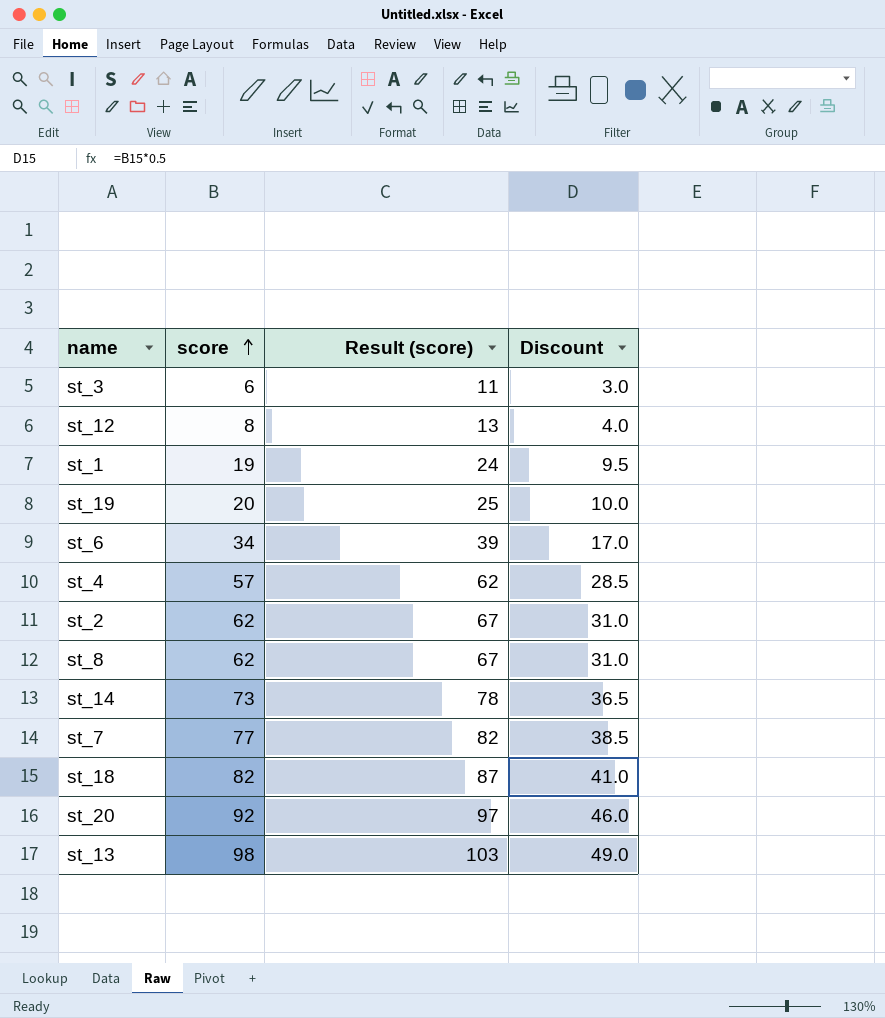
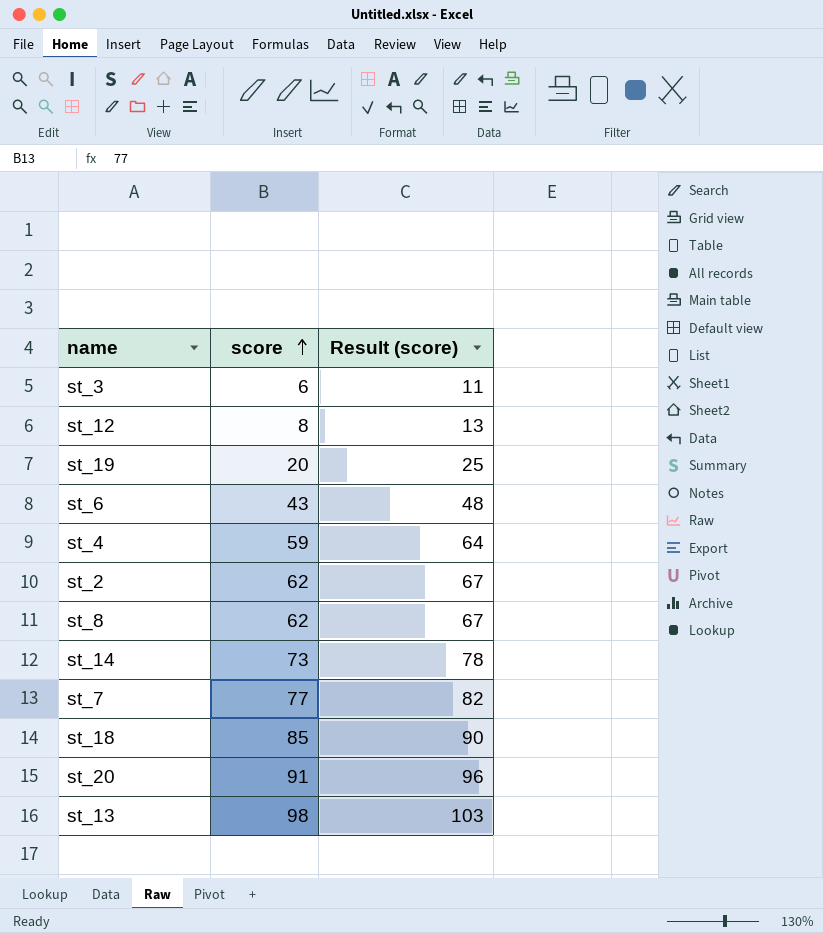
column Discount | formula: [score] * 0.5 -> none
row st_1: 19 | 24 | 9.5 -> none
st_6 | score: 34 -> 43
st_6 | Result (score): 39 -> 48
st_4 | score: 57 -> 59
st_4 | Result (score): 62 -> 64
st_18 | score: 82 -> 85
st_18 | Result (score): 87 -> 90
st_20 | score: 92 -> 91
st_20 | Result (score): 97 -> 96

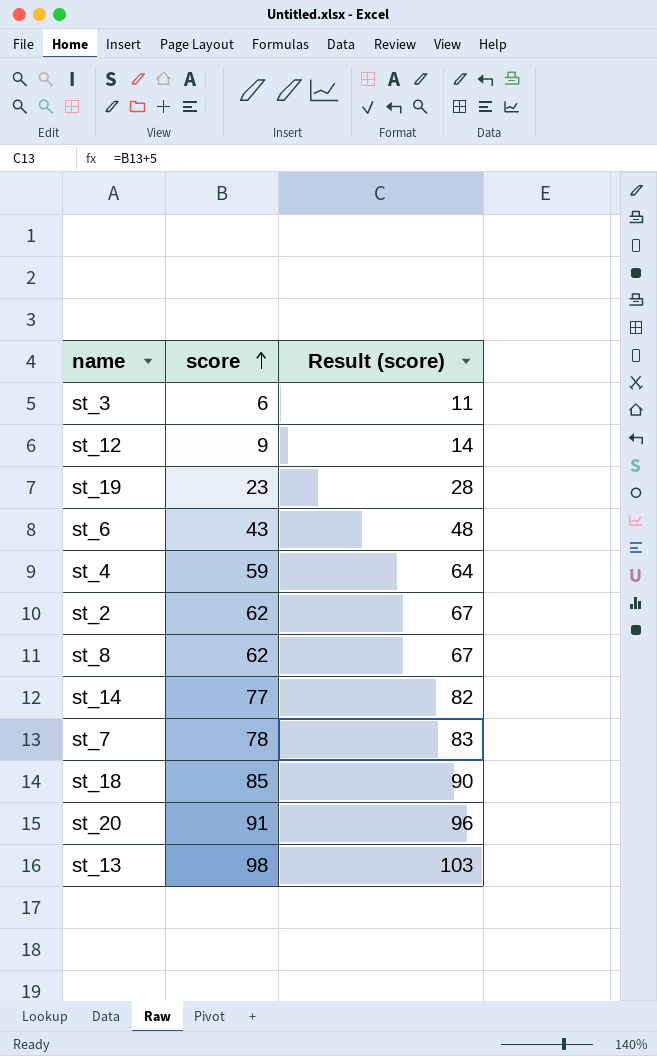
st_12 | score: 8 -> 9
st_12 | Result (score): 13 -> 14
st_19 | score: 20 -> 23
st_19 | Result (score): 25 -> 28
st_14 | score: 73 -> 77
st_14 | Result (score): 78 -> 82
st_7 | score: 77 -> 78
st_7 | Result (score): 82 -> 83

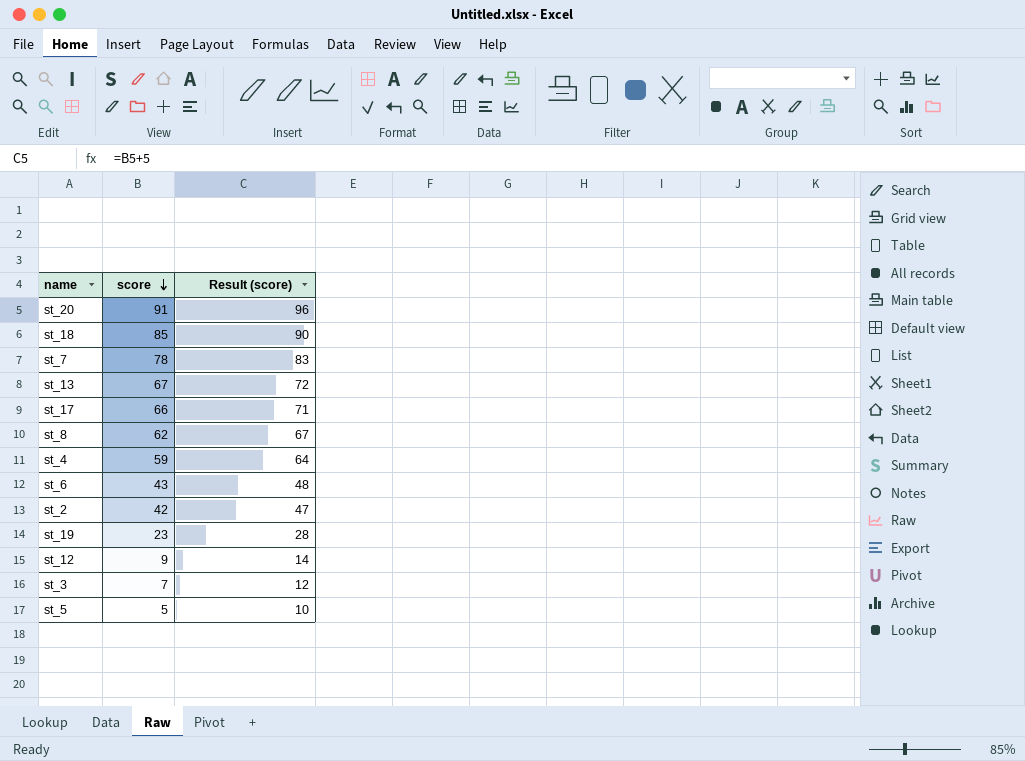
row order: score ascending -> score descending
row st_14: 77 | 82 -> none
st_13 | score: 98 -> 67
st_13 | Result (score): 103 -> 72
row st_17: none -> 66 | 71
st_2 | score: 62 -> 42
st_2 | Result (score): 67 -> 47
st_3 | score: 6 -> 7
st_3 | Result (score): 11 -> 12
row st_5: none -> 5 | 10

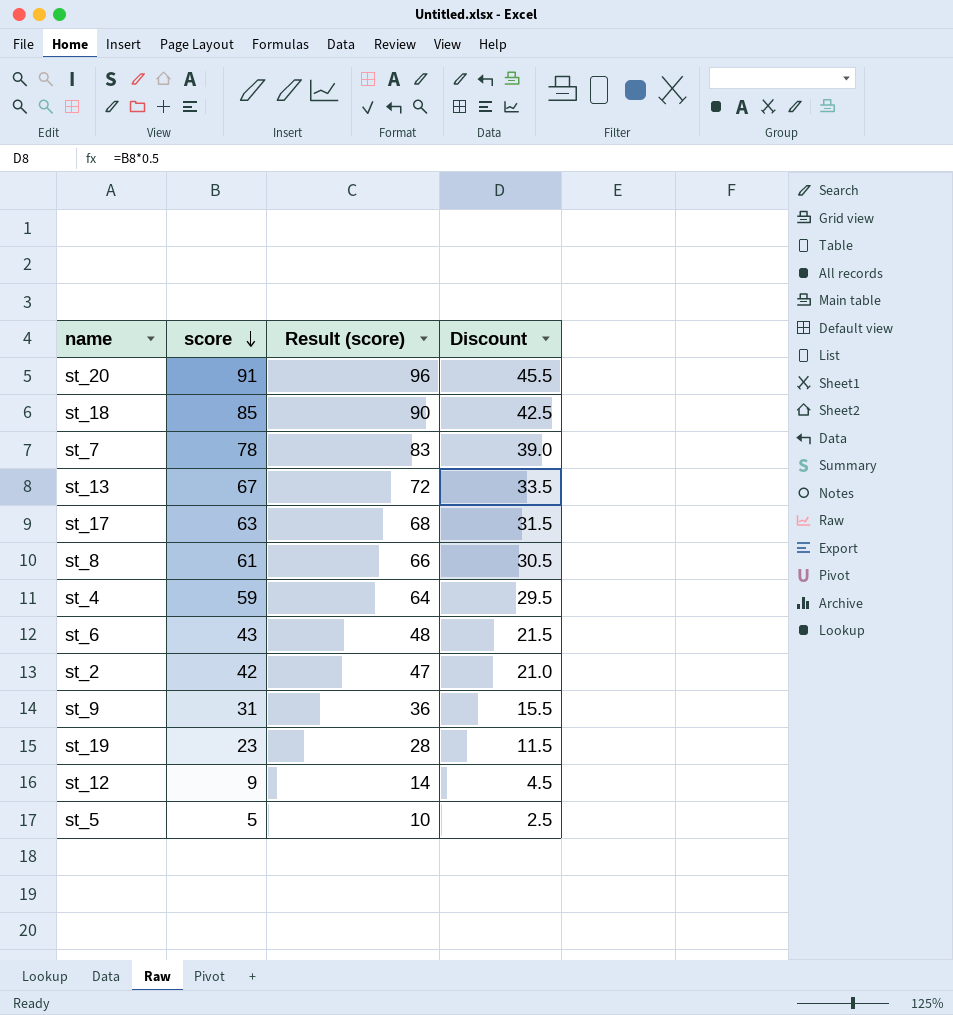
column Discount | formula: none -> [score] * 0.5
row st_3: 7 | 12 -> none
st_17 | score: 66 -> 63
st_17 | Result (score): 71 -> 68
st_8 | score: 62 -> 61
st_8 | Result (score): 67 -> 66
row st_9: none -> 31 | 36 | 15.5

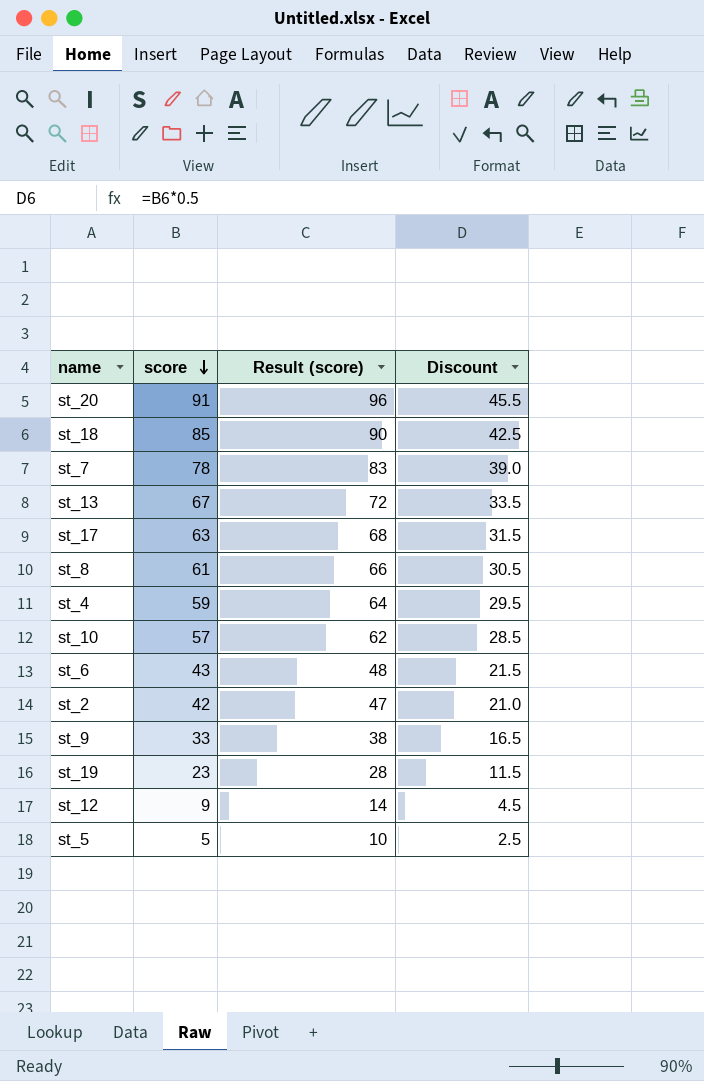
row st_10: none -> 57 | 62 | 28.5
st_9 | score: 31 -> 33
st_9 | Result (score): 36 -> 38
st_9 | Discount: 15.5 -> 16.5

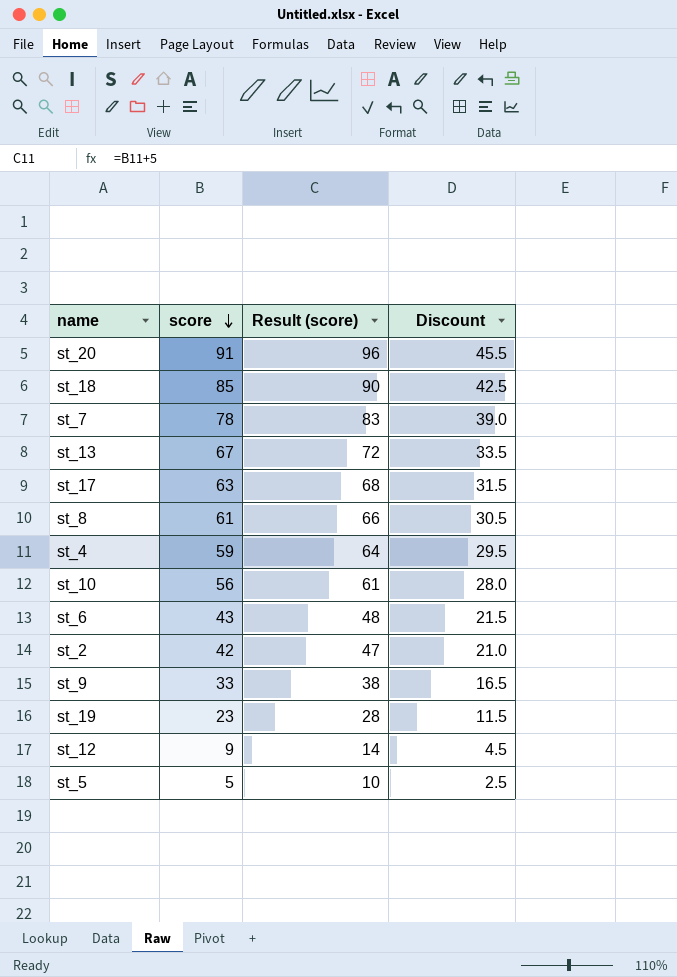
st_10 | score: 57 -> 56
st_10 | Result (score): 62 -> 61
st_10 | Discount: 28.5 -> 28.0

